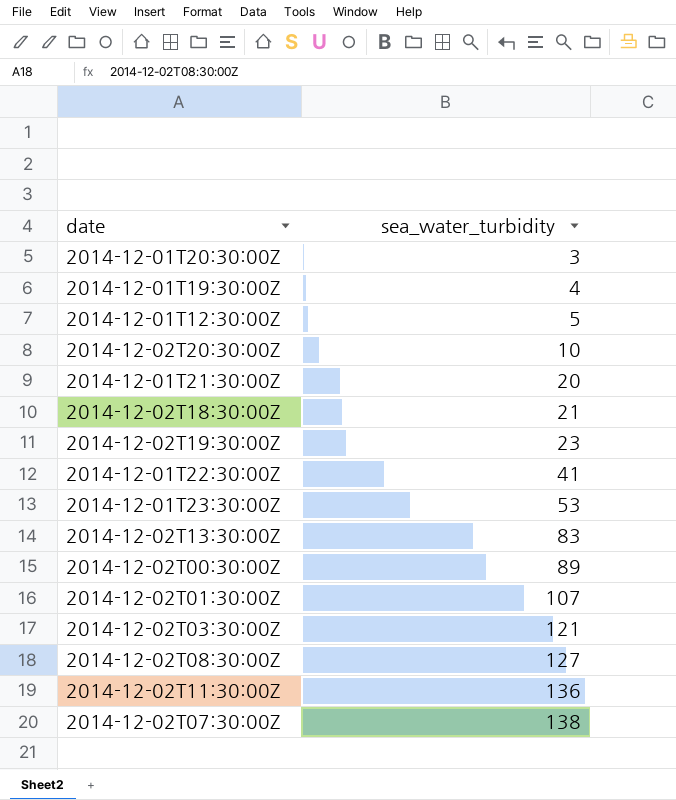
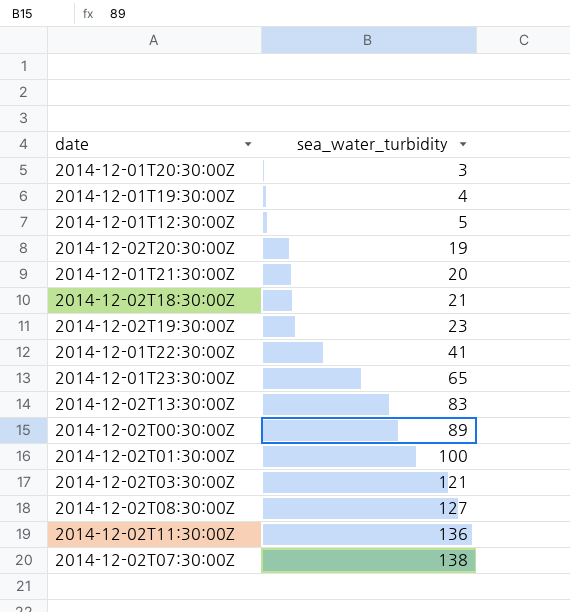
2014-12-02T20:30:00Z | sea_water_turbidity: 10 -> 19
2014-12-01T23:30:00Z | sea_water_turbidity: 53 -> 65
2014-12-02T01:30:00Z | sea_water_turbidity: 107 -> 100

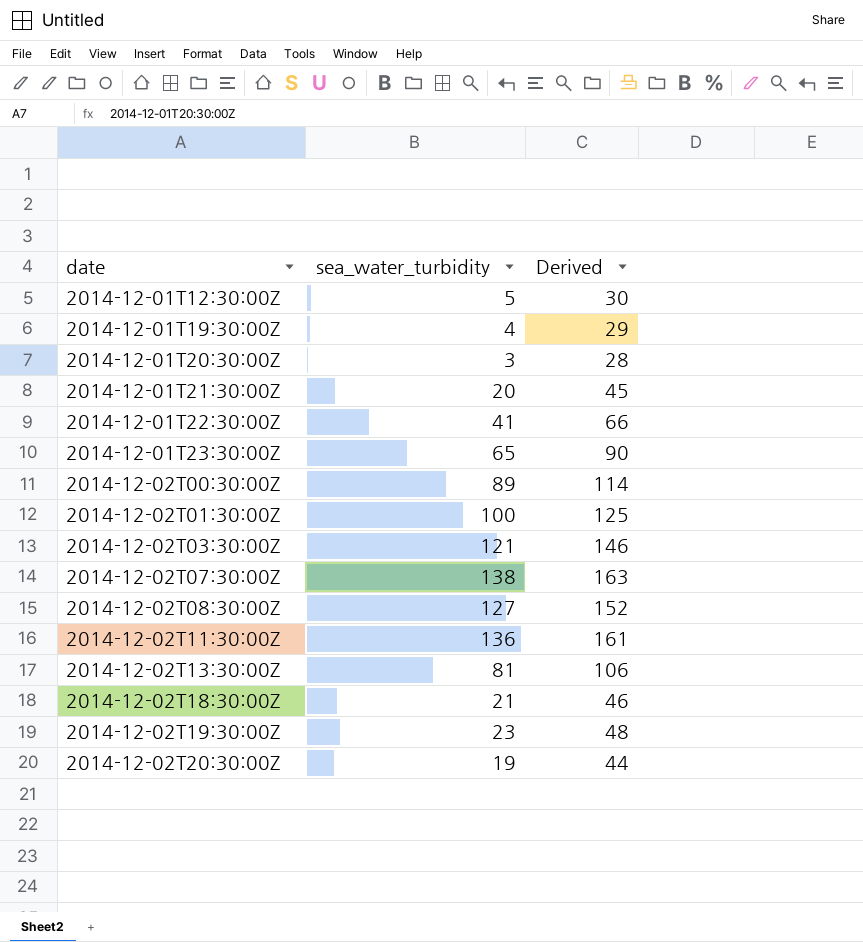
row order: sea_water_turbidity ascending -> date ascending
column Derived | formula: none -> [sea_water_turbidity] + 25
2014-12-02T13:30:00Z | sea_water_turbidity: 83 -> 81

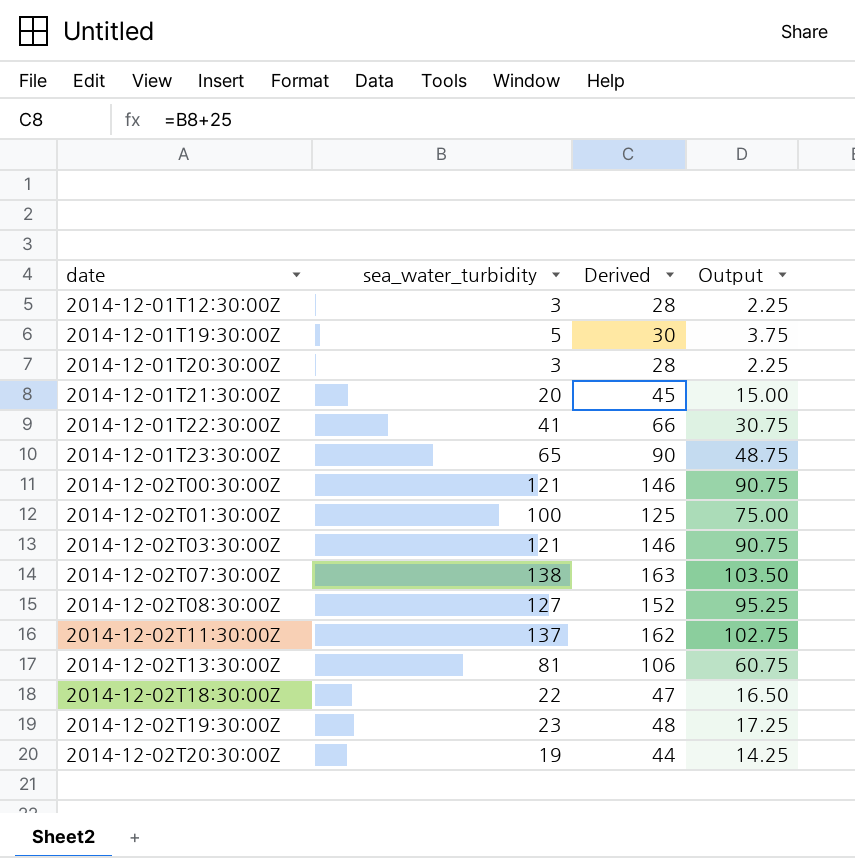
column Output | formula: none -> [sea_water_turbidity] * 0.75
2014-12-01T12:30:00Z | sea_water_turbidity: 5 -> 3
2014-12-01T12:30:00Z | Derived: 30 -> 28
2014-12-01T19:30:00Z | sea_water_turbidity: 4 -> 5
2014-12-01T19:30:00Z | Derived: 29 -> 30
2014-12-02T00:30:00Z | sea_water_turbidity: 89 -> 121
2014-12-02T00:30:00Z | Derived: 114 -> 146
2014-12-02T11:30:00Z | sea_water_turbidity: 136 -> 137
2014-12-02T11:30:00Z | Derived: 161 -> 162
2014-12-02T18:30:00Z | sea_water_turbidity: 21 -> 22
2014-12-02T18:30:00Z | Derived: 46 -> 47

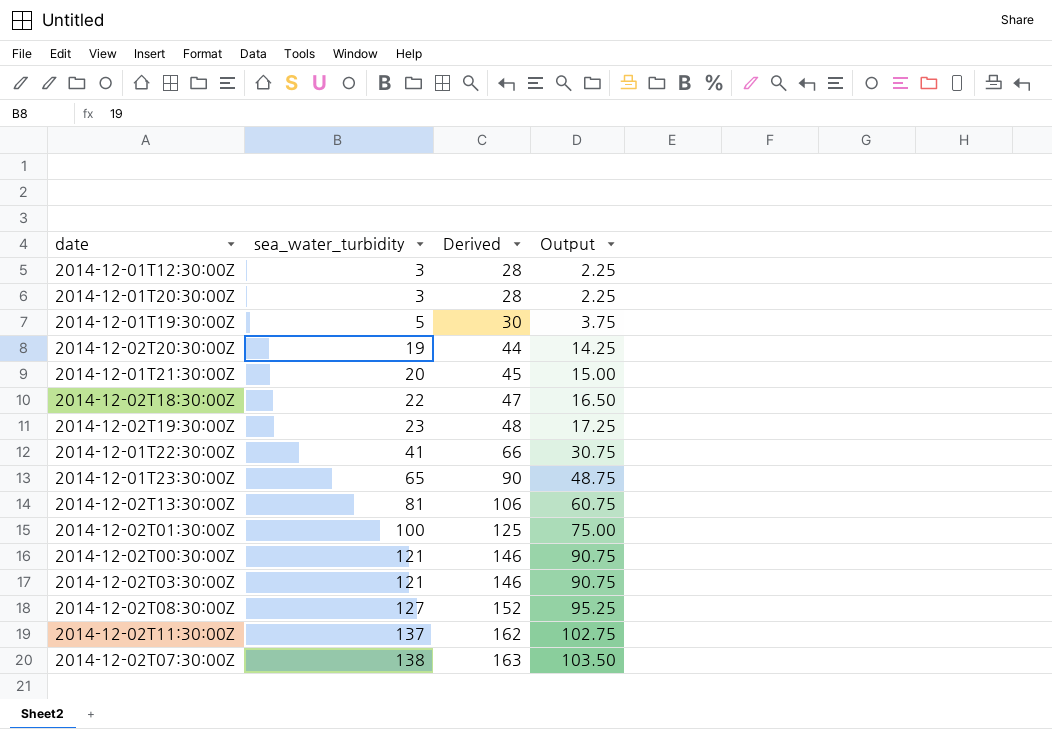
row order: date ascending -> sea_water_turbidity ascending

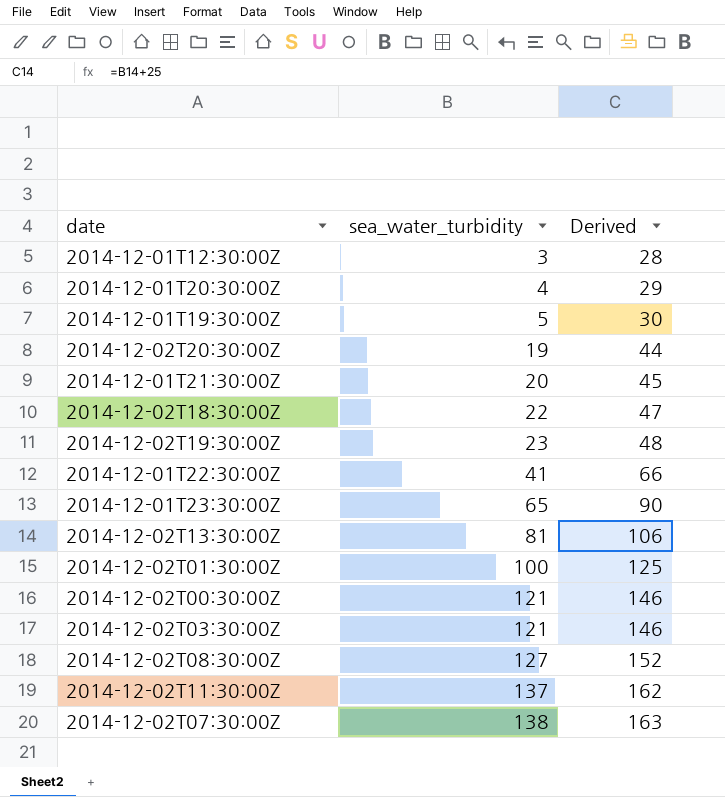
column Output | formula: [sea_water_turbidity] * 0.75 -> none
2014-12-01T20:30:00Z | sea_water_turbidity: 3 -> 4
2014-12-01T20:30:00Z | Derived: 28 -> 29

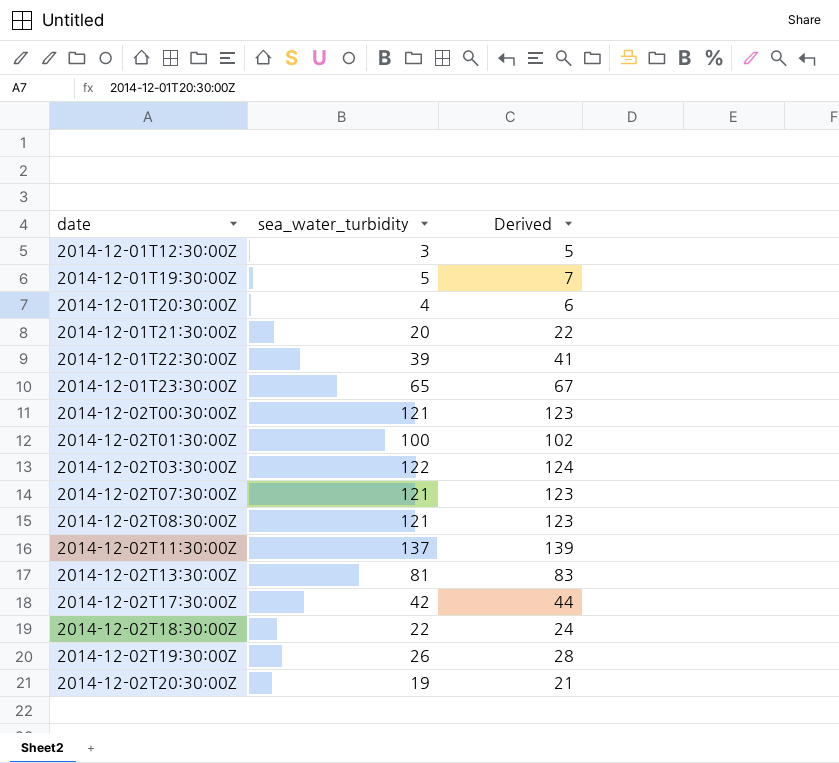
row order: sea_water_turbidity ascending -> date ascending
column Derived | formula: [sea_water_turbidity] + 25 -> [sea_water_turbidity] + 2
2014-12-01T22:30:00Z | sea_water_turbidity: 41 -> 39
2014-12-02T03:30:00Z | sea_water_turbidity: 121 -> 122
2014-12-02T07:30:00Z | sea_water_turbidity: 138 -> 121
2014-12-02T08:30:00Z | sea_water_turbidity: 127 -> 121
row 2014-12-02T17:30:00Z: none -> 42 | 44
2014-12-02T19:30:00Z | sea_water_turbidity: 23 -> 26

